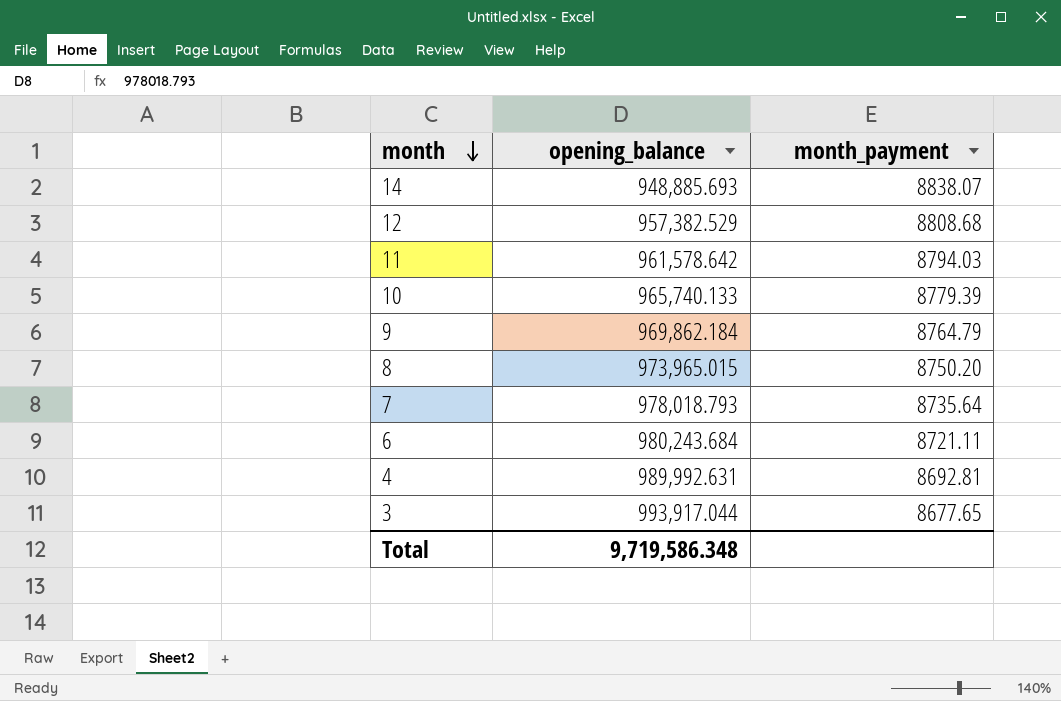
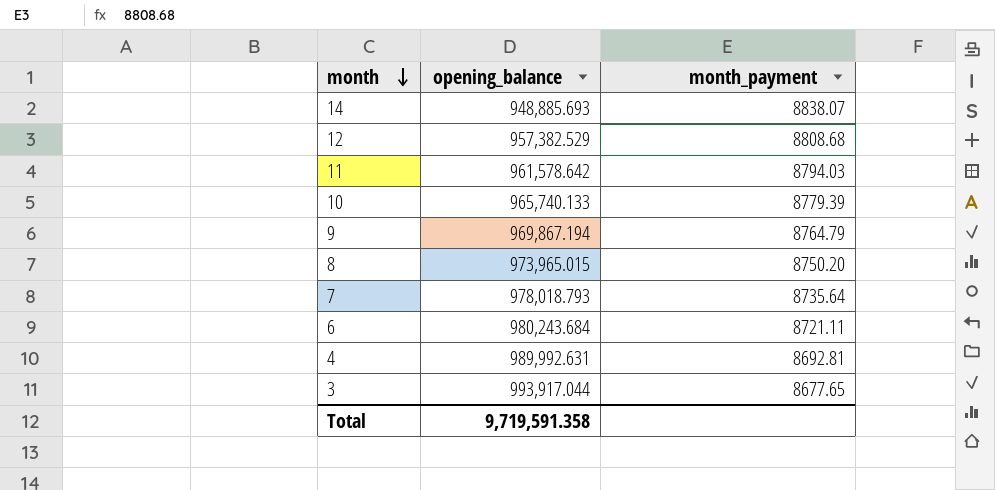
9 | opening_balance: 969,862.184 -> 969,867.194
Total | opening_balance: 9,719,586.348 -> 9,719,591.358

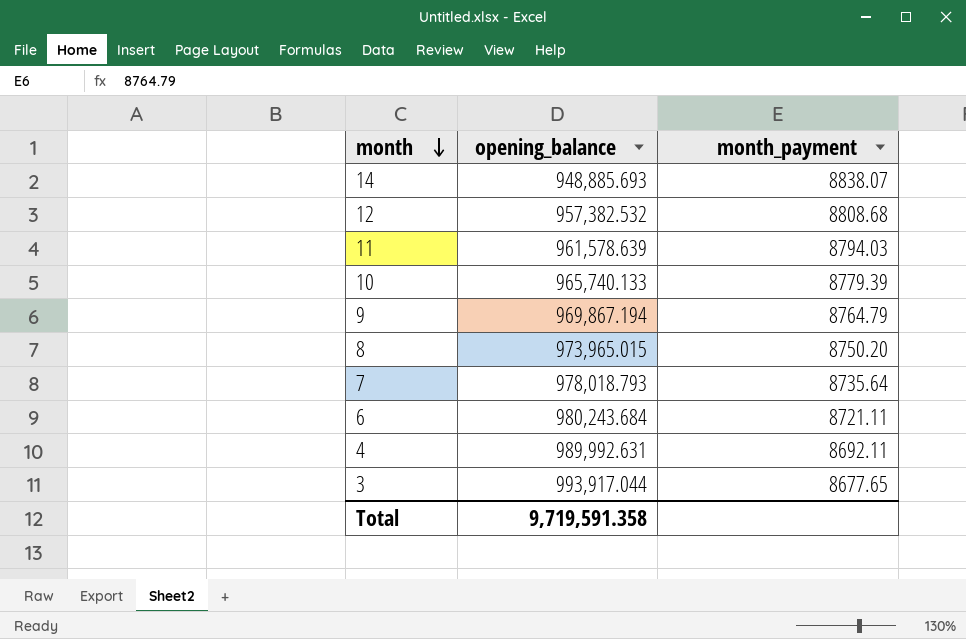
12 | opening_balance: 957,382.529 -> 957,382.532
11 | opening_balance: 961,578.642 -> 961,578.639
4 | month_payment: 8692.81 -> 8692.11

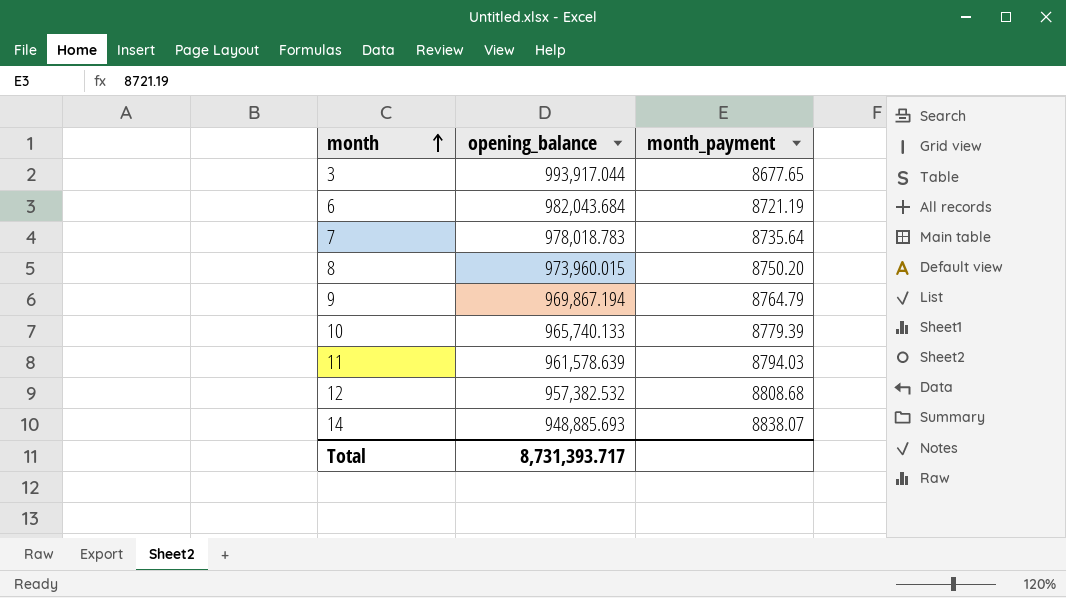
row order: month descending -> month ascending
row 4: 989,992.631 | 8692.11 -> none
6 | opening_balance: 980,243.684 -> 982,043.684
6 | month_payment: 8721.11 -> 8721.19
7 | opening_balance: 978,018.793 -> 978,018.783
8 | opening_balance: 973,965.015 -> 973,960.015
Total | opening_balance: 9,719,591.358 -> 8,731,393.717

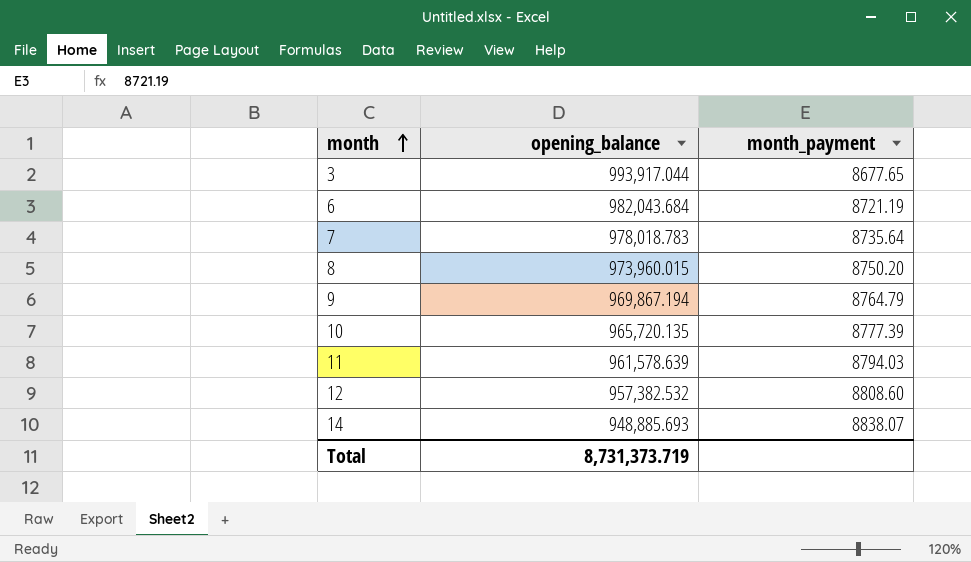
10 | opening_balance: 965,740.133 -> 965,720.135
10 | month_payment: 8779.39 -> 8777.39
12 | month_payment: 8808.68 -> 8808.60
Total | opening_balance: 8,731,393.717 -> 8,731,373.719

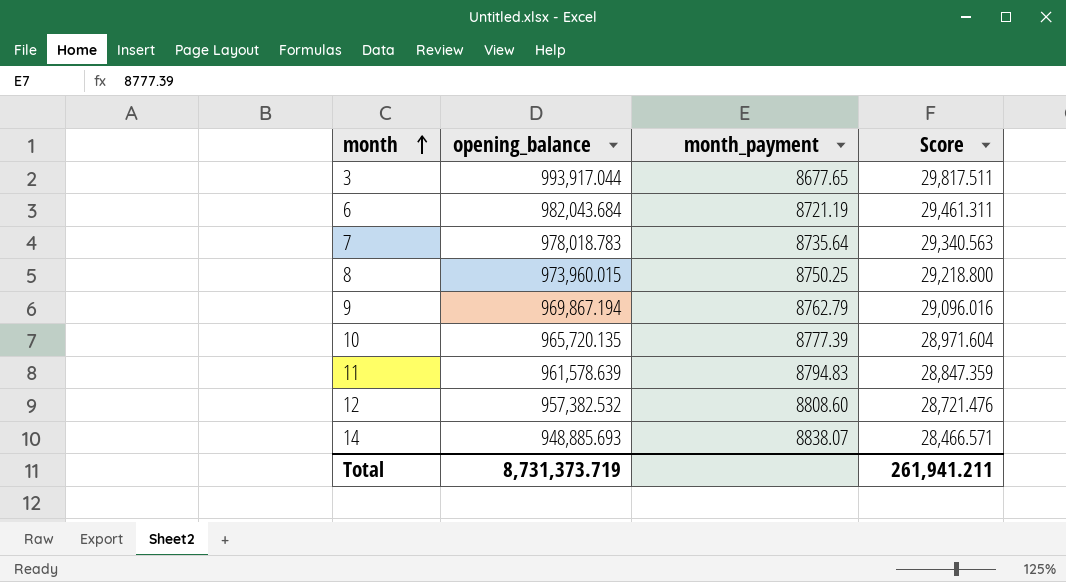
column Score | formula: none -> [opening_balance] * 0.03
8 | month_payment: 8750.20 -> 8750.25
9 | month_payment: 8764.79 -> 8762.79
11 | month_payment: 8794.03 -> 8794.83

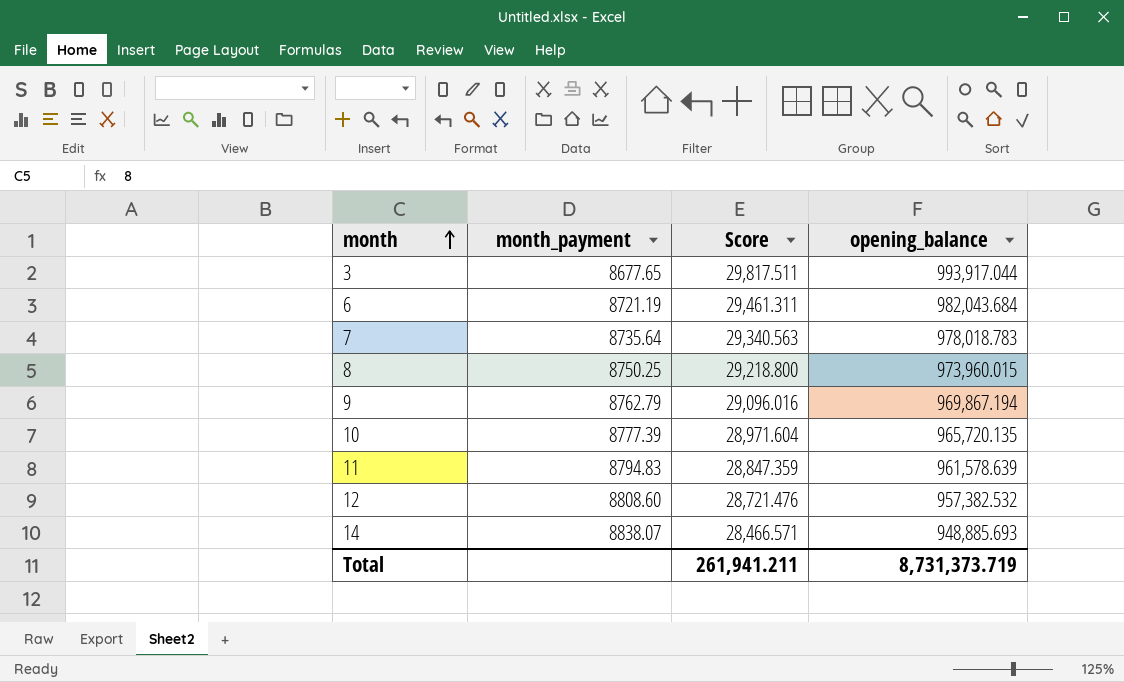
column opening_balance | position: 2 -> 4

